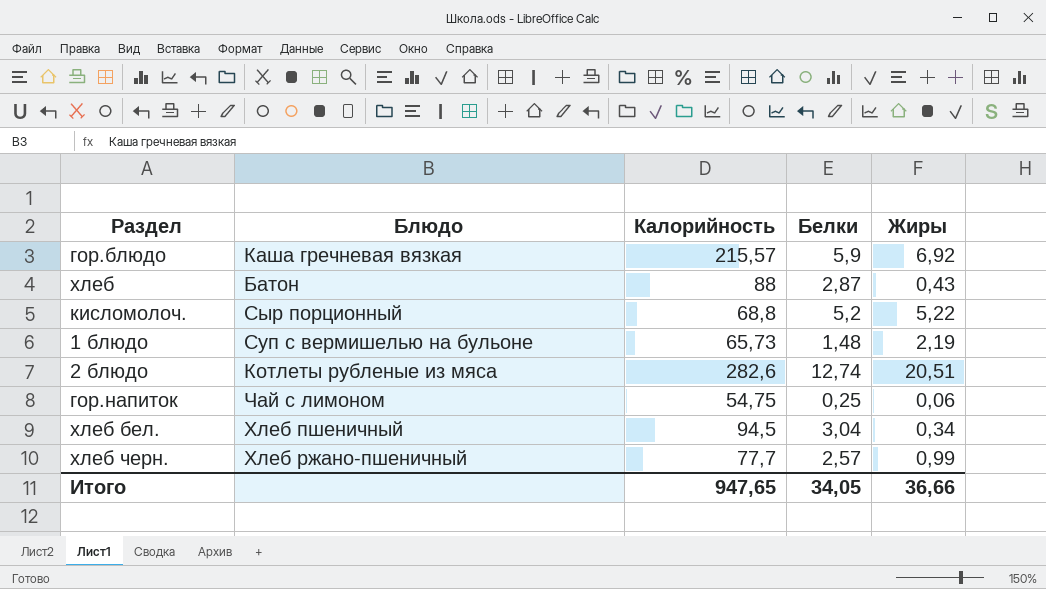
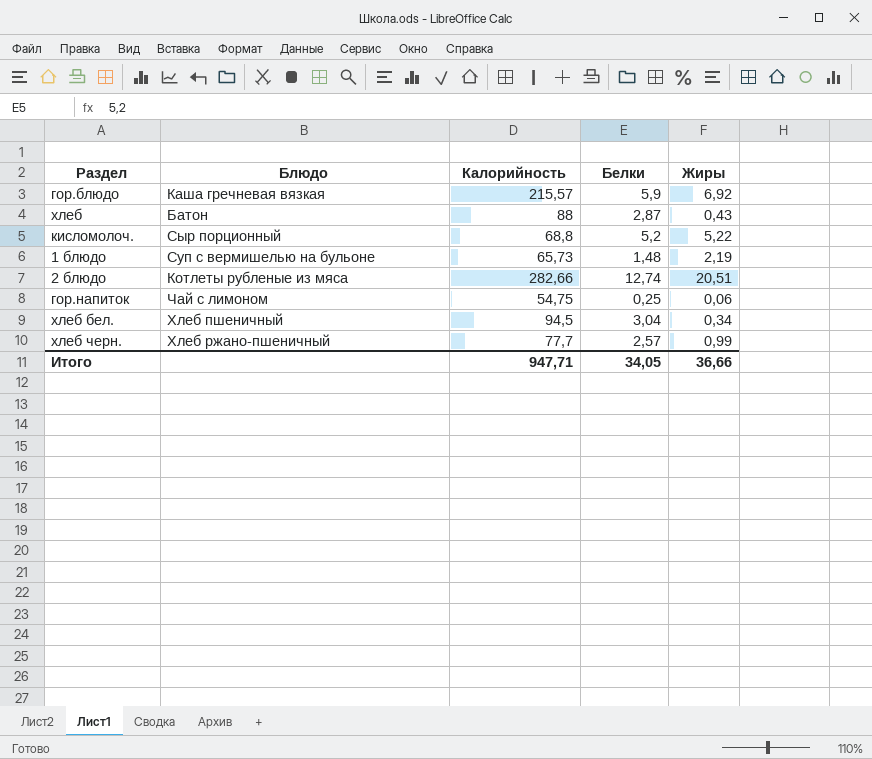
2 блюдо | Калорийность: 282,6 -> 282,66
Итого | Калорийность: 947,65 -> 947,71

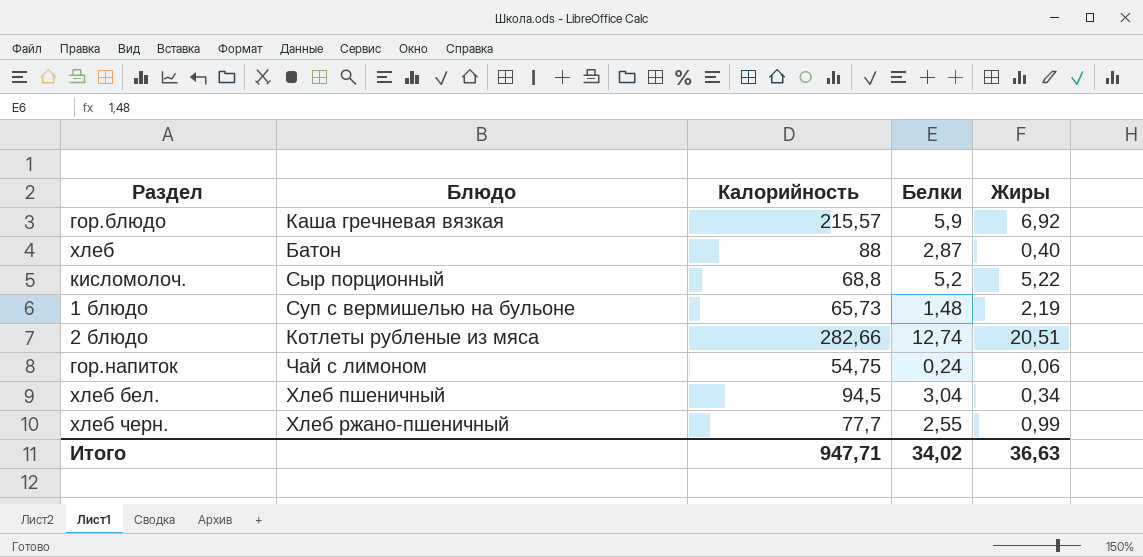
хлеб | Жиры: 0,43 -> 0,40
гор.напиток | Белки: 0,25 -> 0,24
хлеб черн. | Белки: 2,57 -> 2,55
Итого | Белки: 34,05 -> 34,02
Итого | Жиры: 36,66 -> 36,63

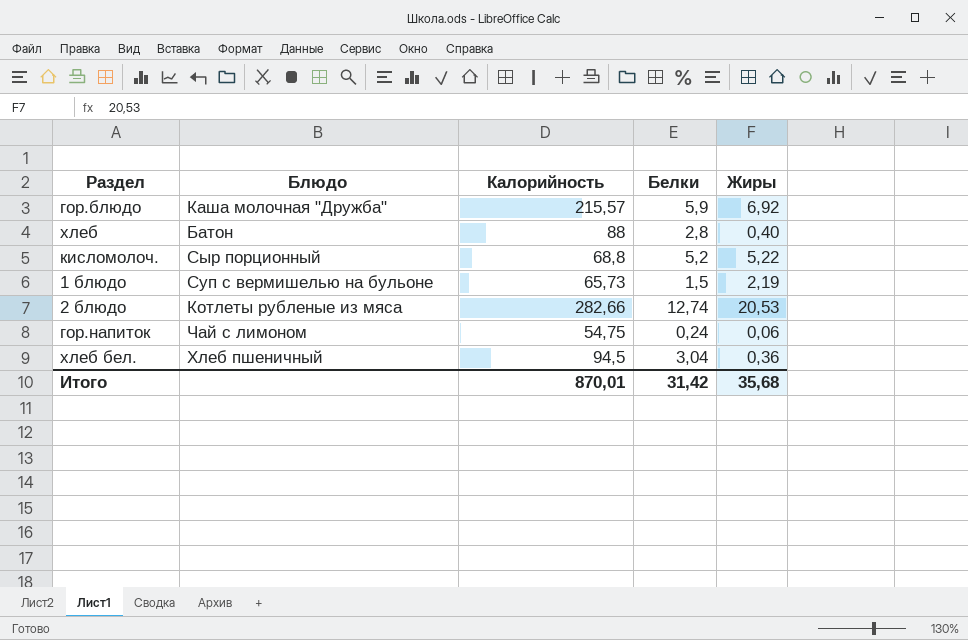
row хлеб черн.: Хлеб ржано-пшеничный | 77,7 | 2,55 | 0,99 -> none
гор.блюдо | Блюдо: Каша гречневая вязкая -> Каша молочная "Дружба"
хлеб | Белки: 2,87 -> 2,8
1 блюдо | Белки: 1,48 -> 1,5
2 блюдо | Жиры: 20,51 -> 20,53
хлеб бел. | Жиры: 0,34 -> 0,36
Итого | Калорийность: 947,71 -> 870,01
Итого | Белки: 34,02 -> 31,42
Итого | Жиры: 36,63 -> 35,68

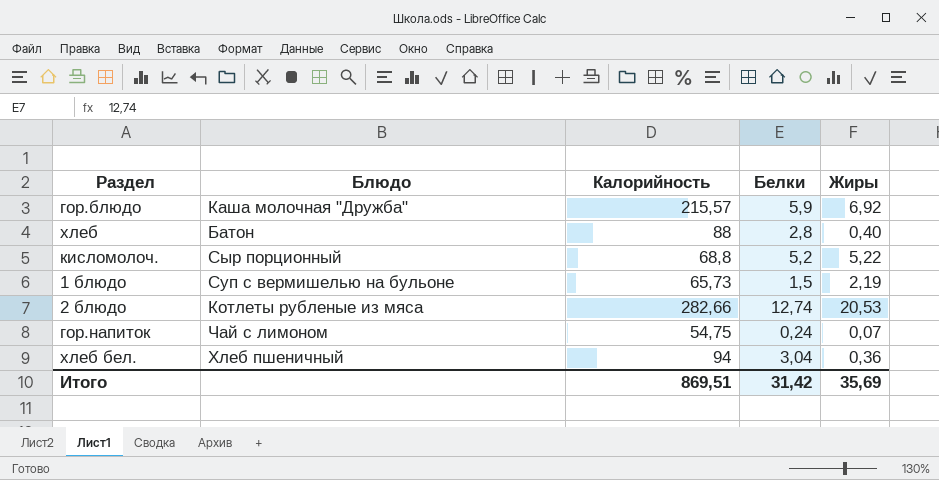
гор.напиток | Жиры: 0,06 -> 0,07
хлеб бел. | Калорийность: 94,5 -> 94
Итого | Калорийность: 870,01 -> 869,51
Итого | Жиры: 35,68 -> 35,69

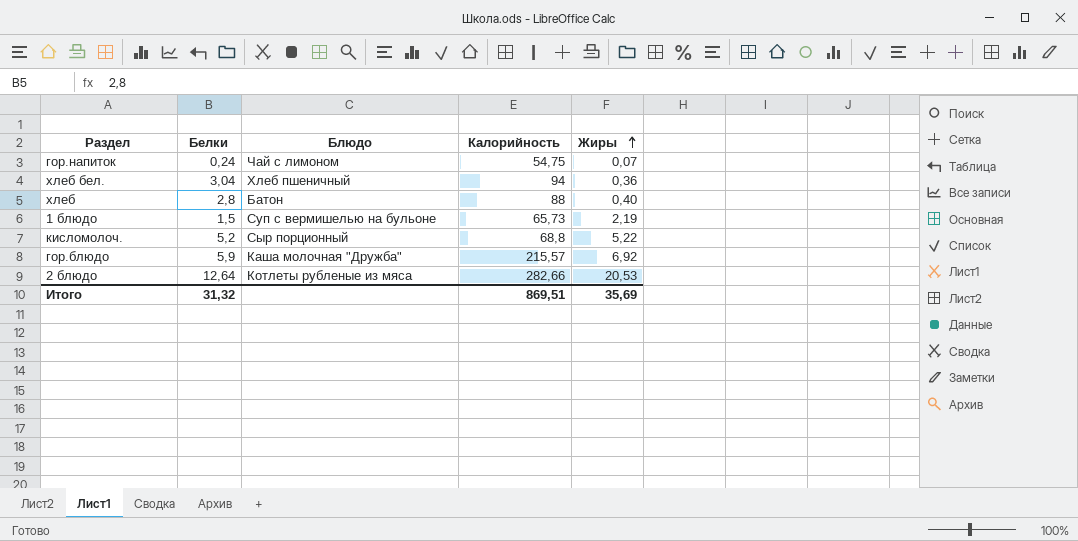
row order: none -> Жиры ascending
column Белки | position: 4 -> 2
2 блюдо | Белки: 12,74 -> 12,64
Итого | Белки: 31,42 -> 31,32

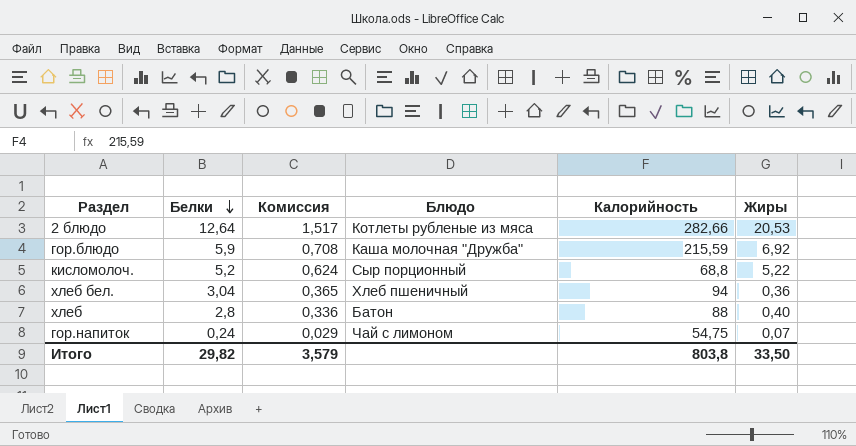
row order: Жиры ascending -> Белки descending
column Комиссия | formula: none -> [Белки] * 0,12
row 1 блюдо: 1,5 | Суп с вермишелью на бульоне | 65,73 | 2,19 -> none
гор.блюдо | Калорийность: 215,57 -> 215,59
Итого | Белки: 31,32 -> 29,82
Итого | Калорийность: 869,51 -> 803,8
Итого | Жиры: 35,69 -> 33,50

